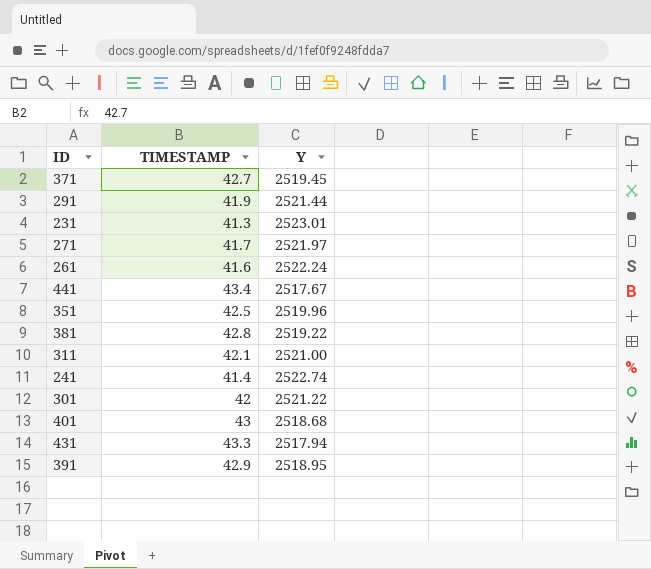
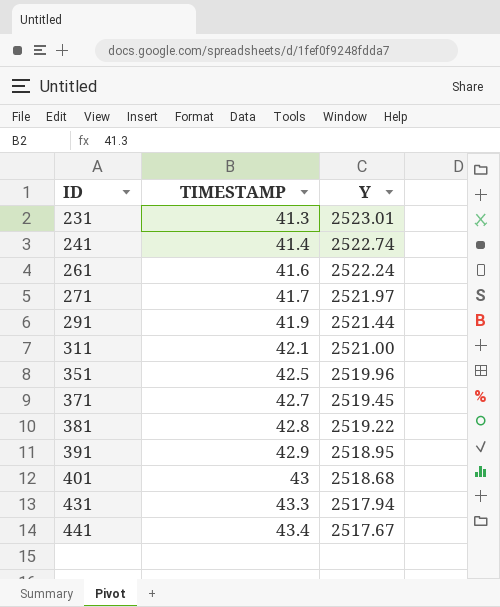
row order: none -> ID ascending
row 301: 42 | 2521.22 -> none

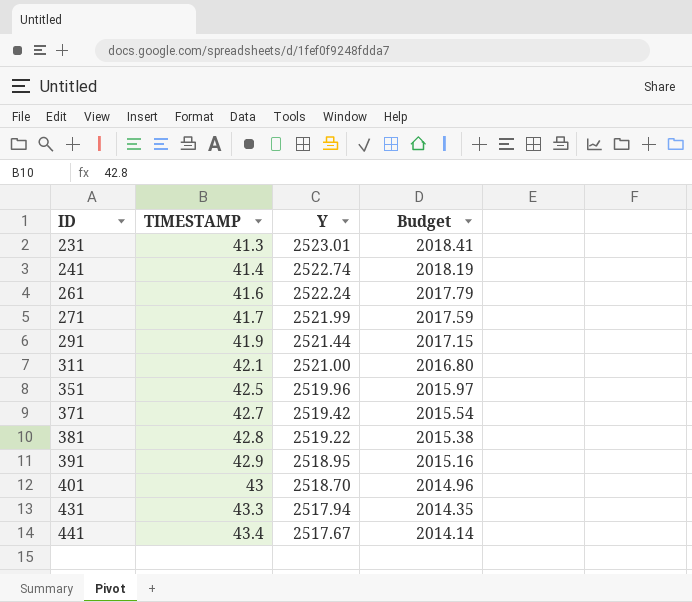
column Budget | formula: none -> [Y] * 0.8
271 | Y: 2521.97 -> 2521.99
371 | Y: 2519.45 -> 2519.42
401 | Y: 2518.68 -> 2518.70

